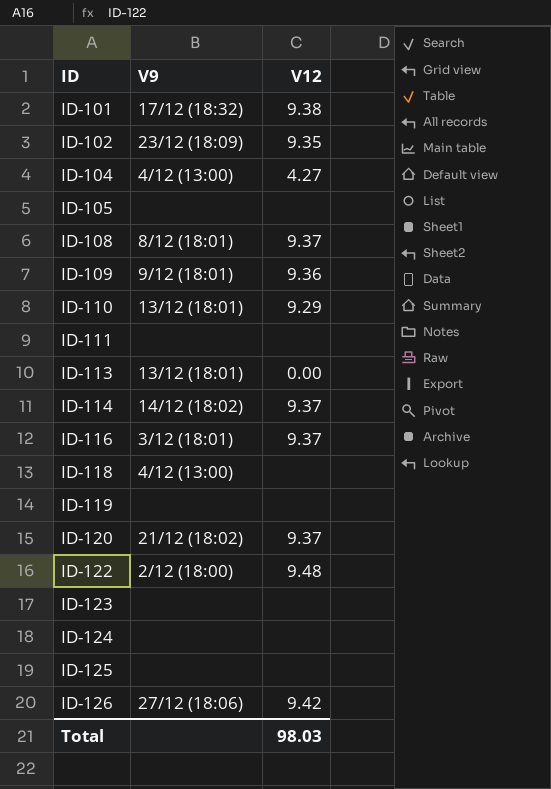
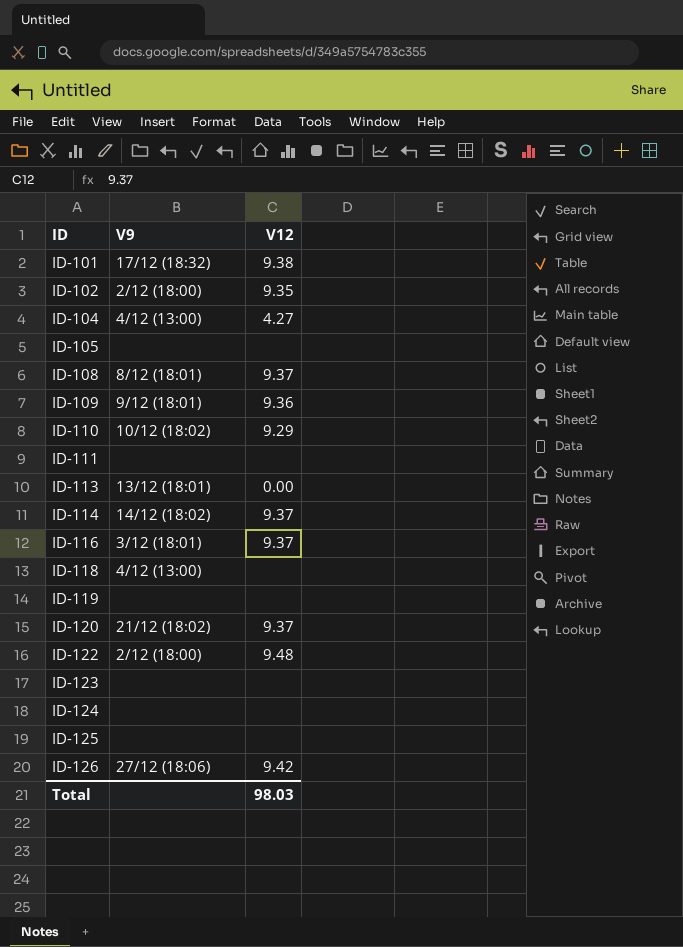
ID-102 | V9: 23/12 (18:09) -> 2/12 (18:00)
ID-110 | V9: 13/12 (18:01) -> 10/12 (18:02)

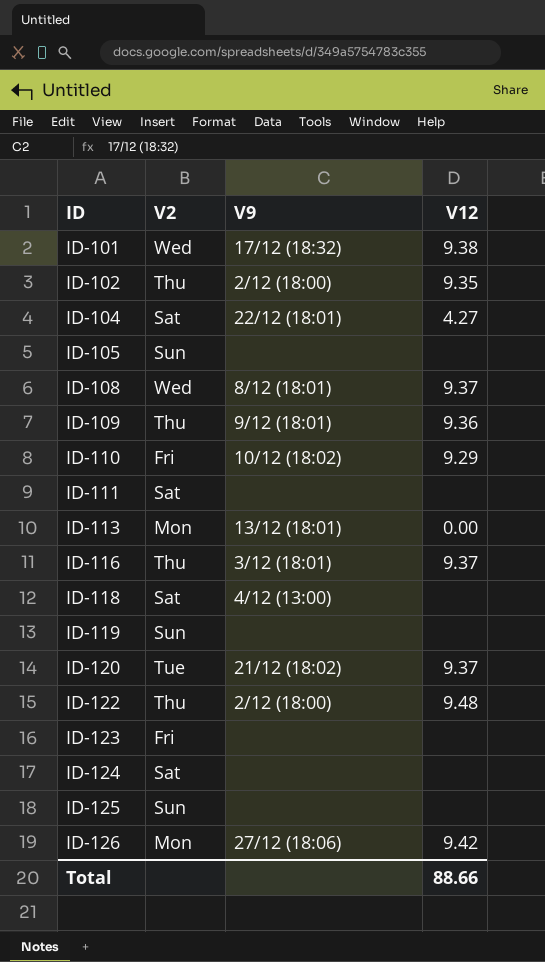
column V2 | position: none -> 2
row ID-114: 14/12 (18:02) | 9.37 -> none
ID-104 | V9: 4/12 (13:00) -> 22/12 (18:01)
Total | V12: 98.03 -> 88.66

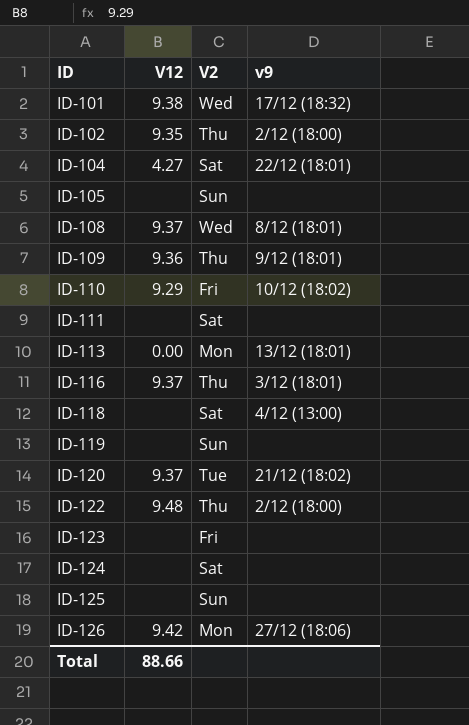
column V12 | position: 4 -> 2
column name: V9 -> v9

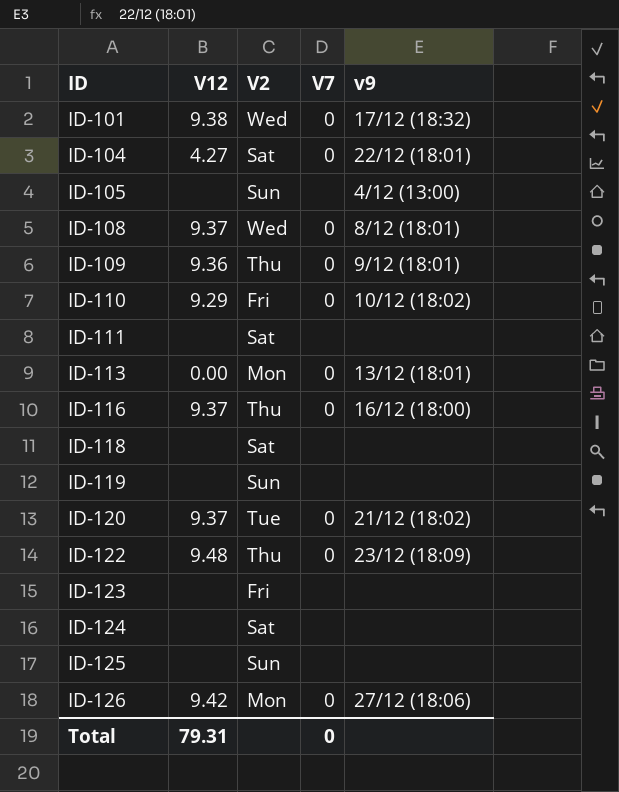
column V7 | position: none -> 4
row ID-102: 9.35 | Thu | 2/12 (18:00) -> none
ID-105 | v9: none -> 4/12 (13:00)
ID-116 | v9: 3/12 (18:01) -> 16/12 (18:00)
ID-118 | v9: 4/12 (13:00) -> none
ID-122 | v9: 2/12 (18:00) -> 23/12 (18:09)
Total | V12: 88.66 -> 79.31

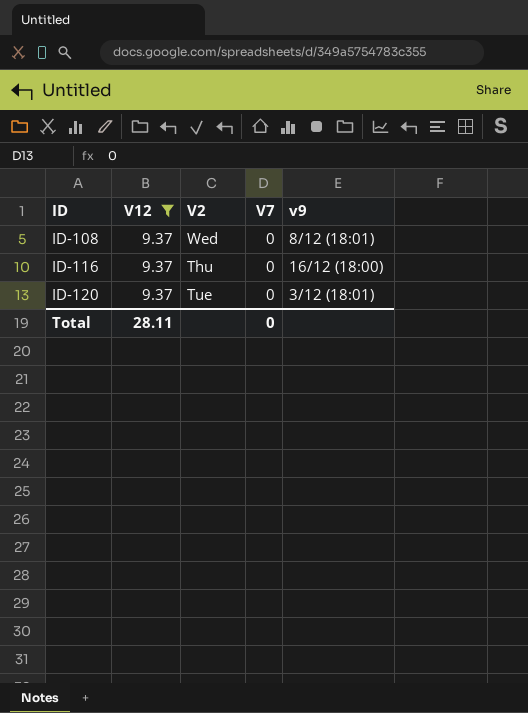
filter: none -> V12 = 9.37
ID-120 | v9: 21/12 (18:02) -> 3/12 (18:01)
Total | V12: 79.31 -> 28.11

